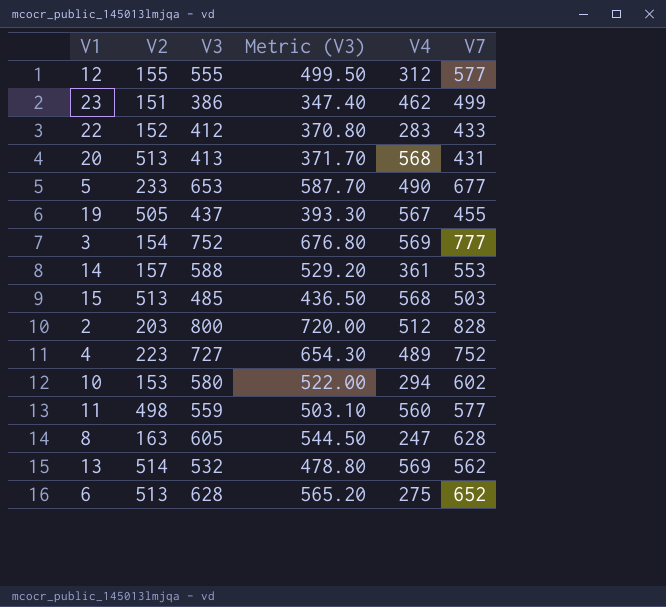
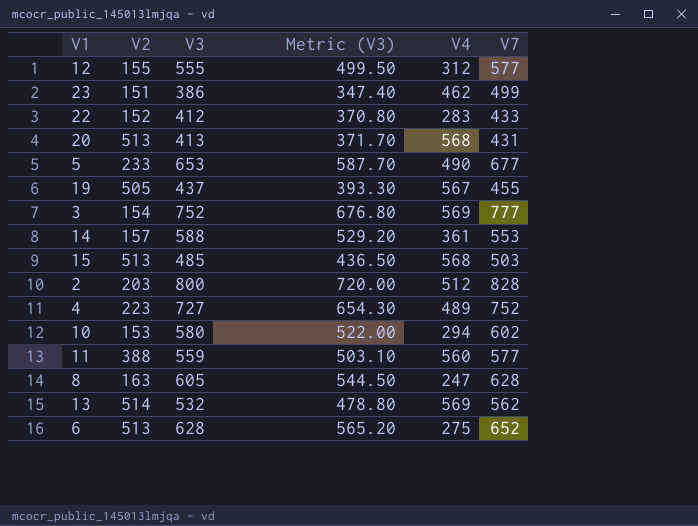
11 | V2: 498 -> 388

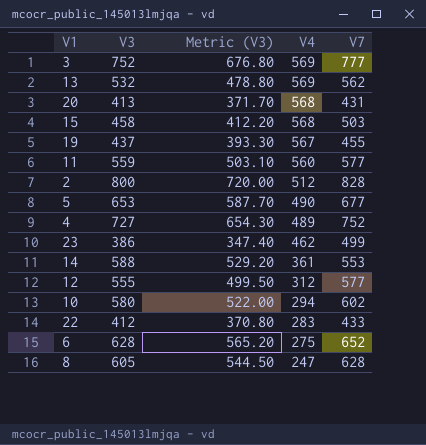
row order: none -> V4 descending
column V2 | position: 2 -> none
15 | V3: 485 -> 458
15 | Metric (V3): 436.50 -> 412.20

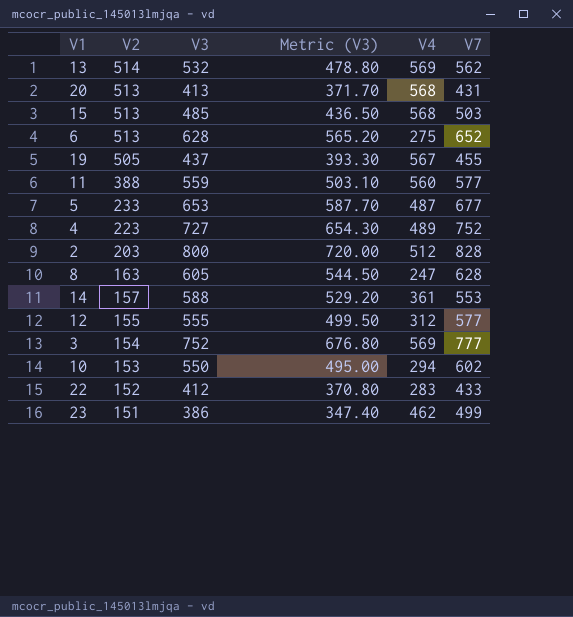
row order: V4 descending -> V2 descending
column V2 | position: none -> 2
15 | V3: 458 -> 485
15 | Metric (V3): 412.20 -> 436.50
5 | V4: 490 -> 487
10 | V3: 580 -> 550
10 | Metric (V3): 522.00 -> 495.00

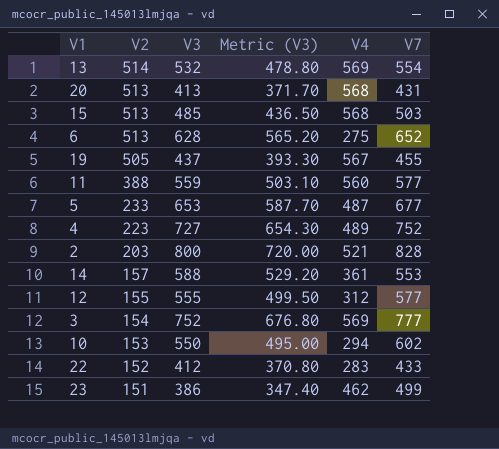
row 8: 163 | 605 | 544.50 | 247 | 628 -> none
13 | V7: 562 -> 554
2 | V4: 512 -> 521

